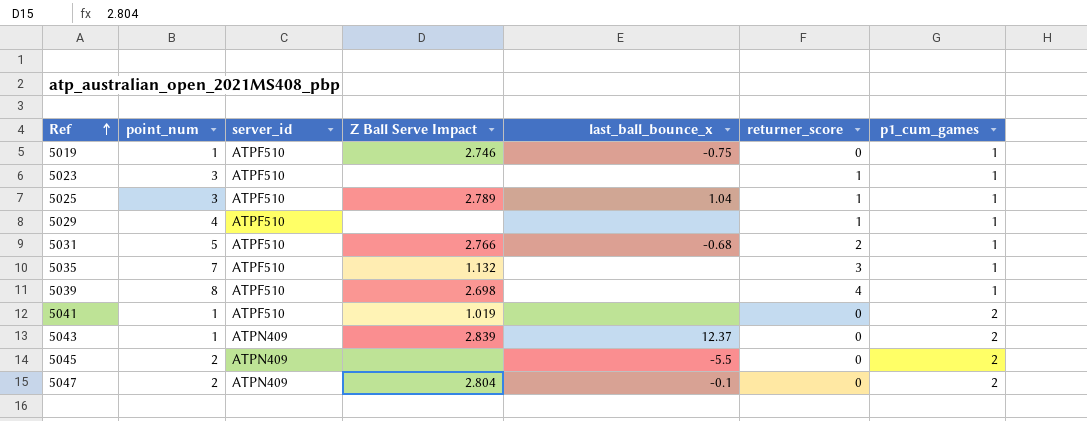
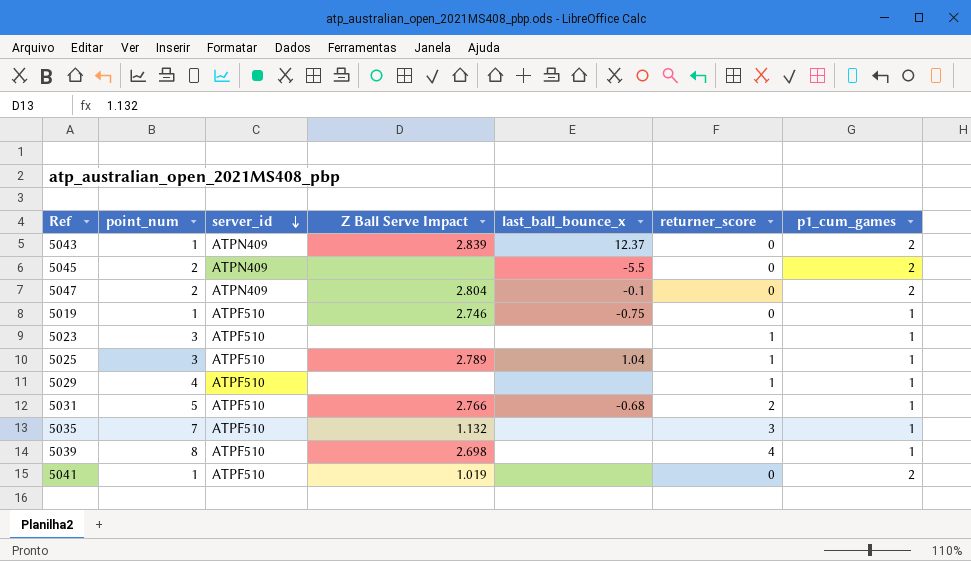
row order: Ref ascending -> server_id descending

